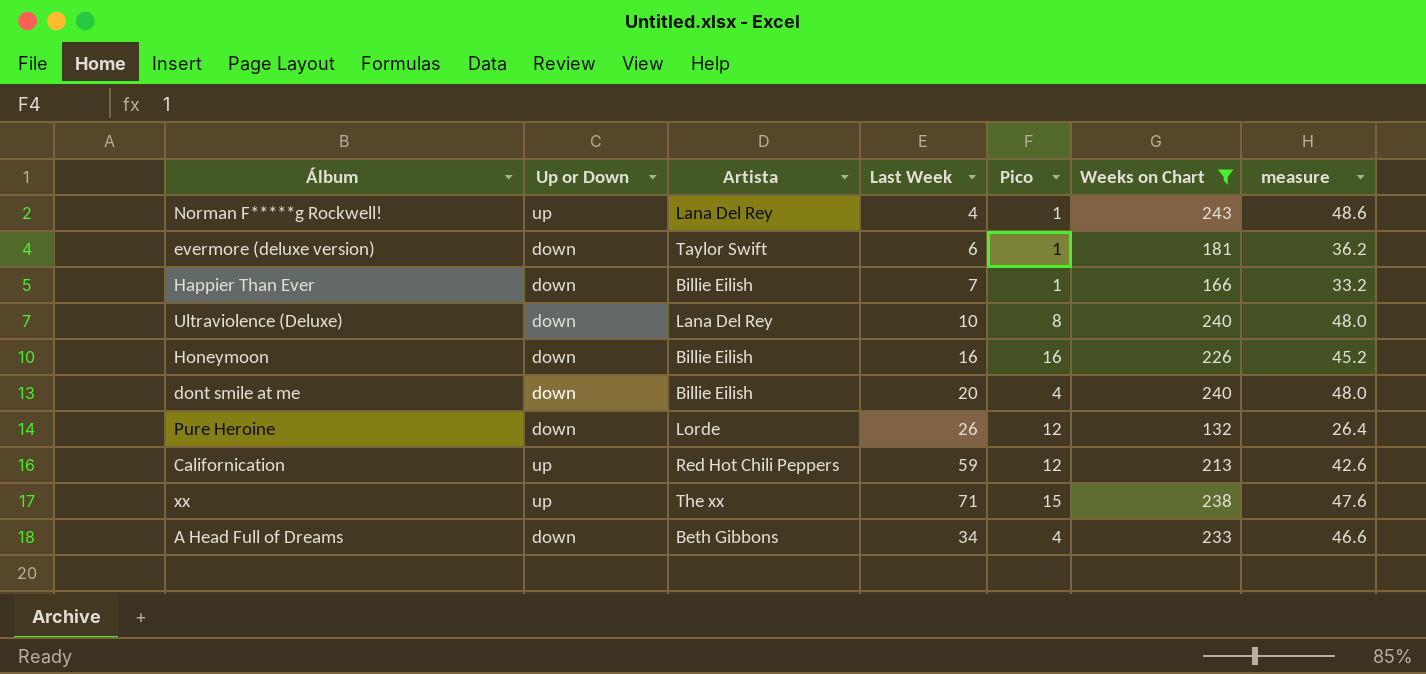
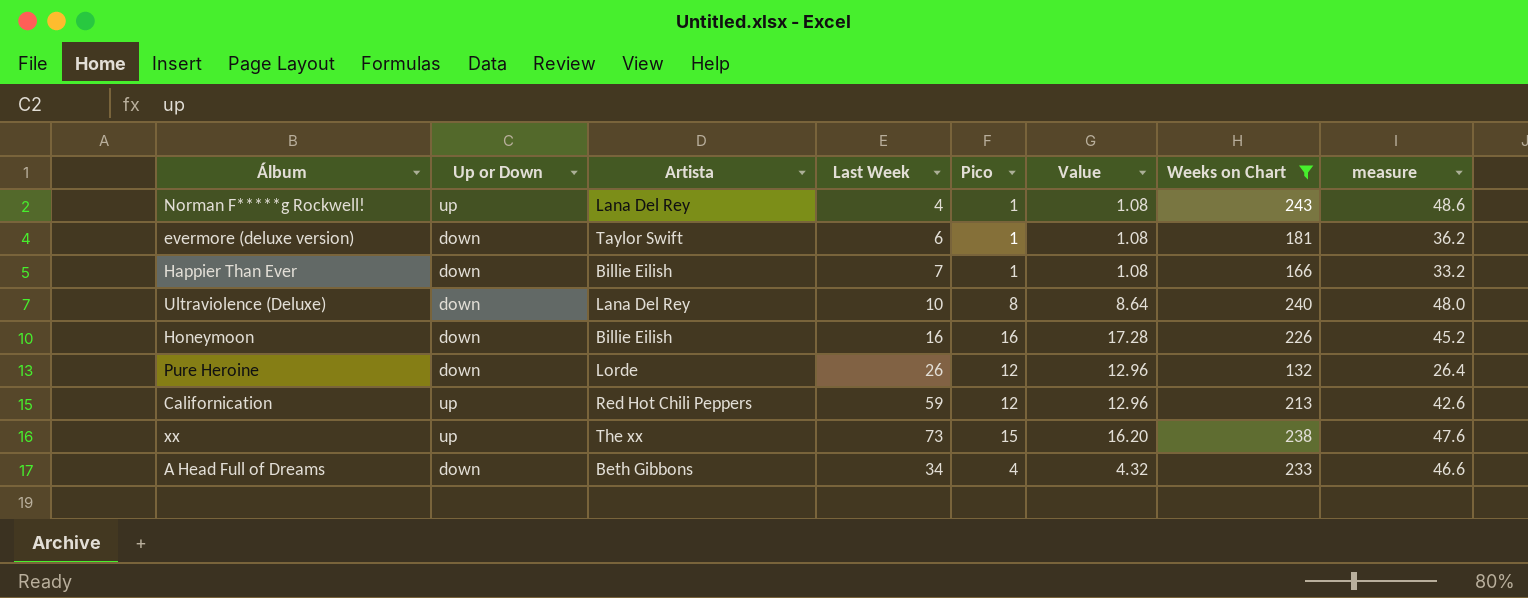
column Value | formula: none -> [Pico] * 1.08
row dont smile at me: down | Billie Eilish | 20 | 4 | 240 | 48.0 -> none
xx | Last Week: 71 -> 73

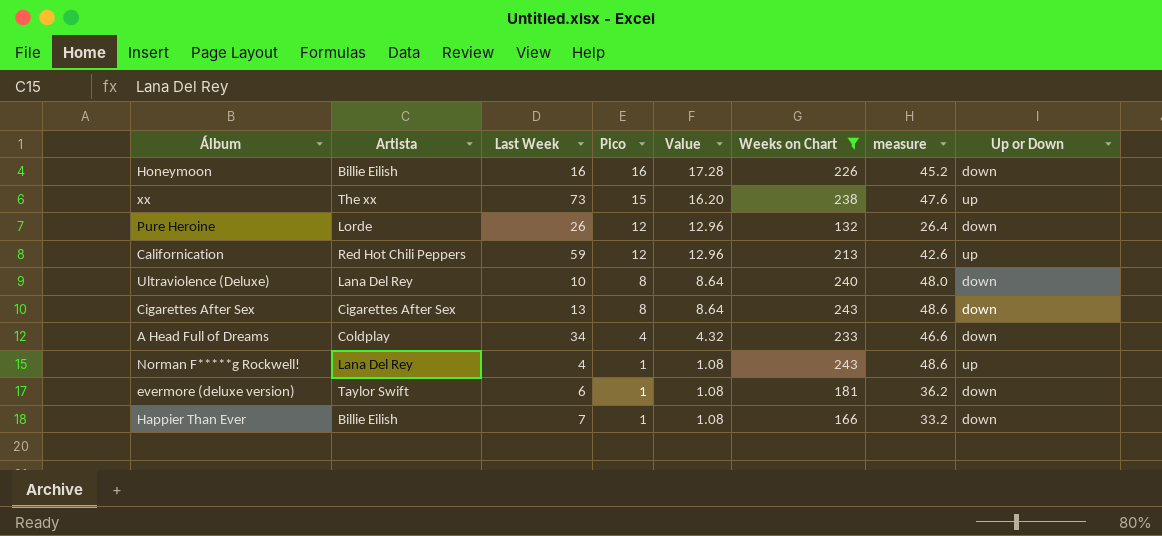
row order: none -> Pico descending
column Up or Down | position: 2 -> 8
row Cigarettes After Sex: none -> Cigarettes After Sex | 13 | 8 | 8.64 | 243 | 48.6 | down
A Head Full of Dreams | Artista: Beth Gibbons -> Coldplay

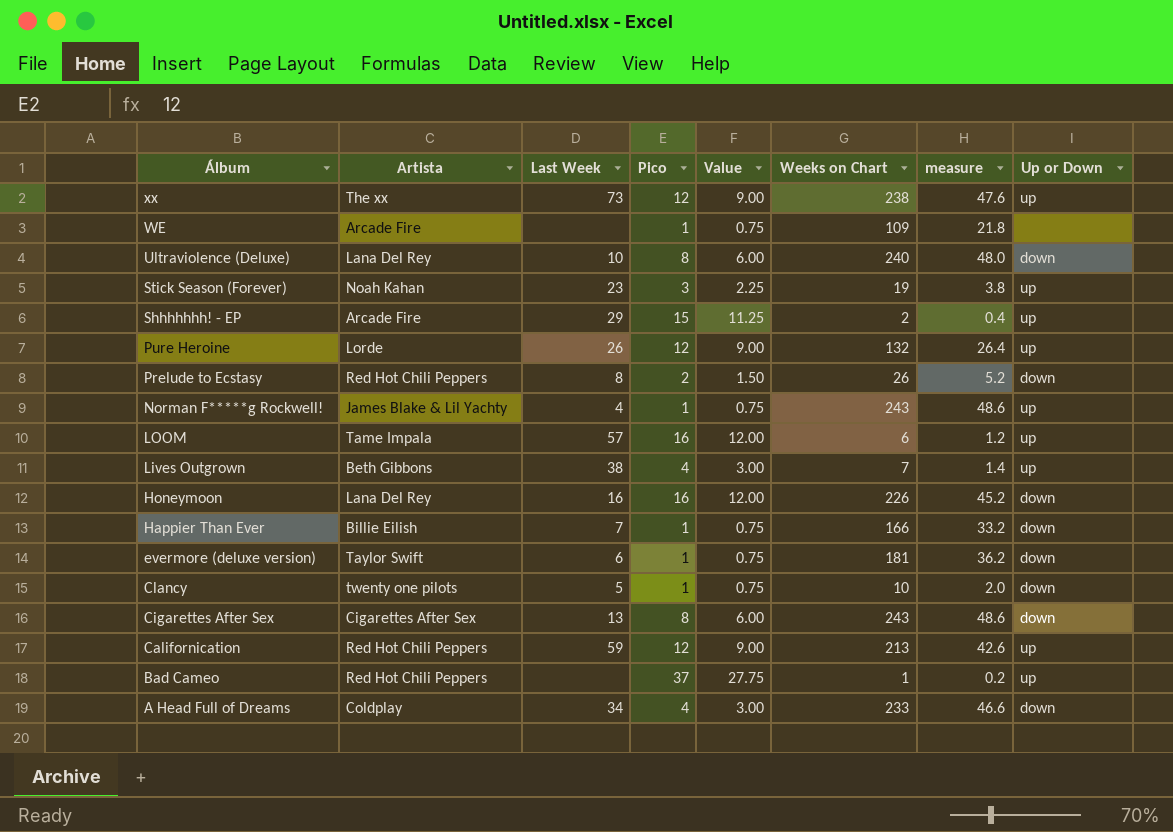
filter: Weeks on Chart >= 132 -> none
row order: Pico descending -> Álbum descending
column Value | formula: [Pico] * 1.08 -> [Pico] * 0.75
xx | Pico: 15 -> 12
Pure Heroine | Up or Down: down -> up
Norman F*****g Rockwell! | Artista: Lana Del Rey -> James Blake & Lil Yachty
Honeymoon | Artista: Billie Eilish -> Lana Del Rey

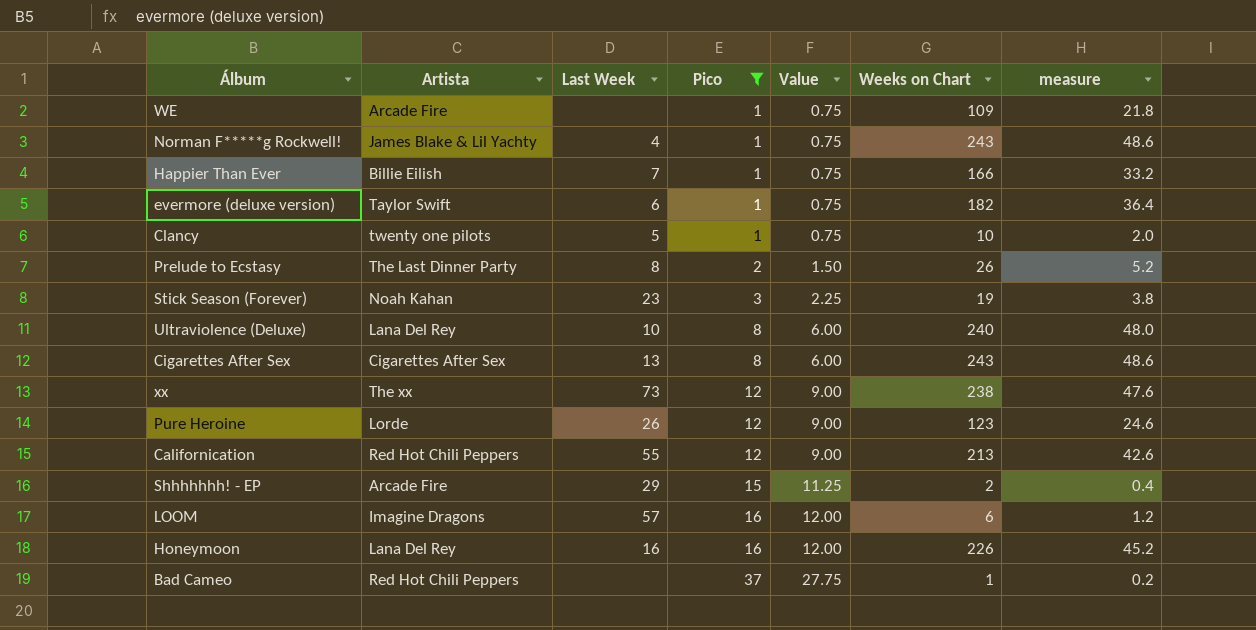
filter: none -> Pico != 4
row order: Álbum descending -> Pico ascending
column Up or Down | position: 8 -> none
evermore (deluxe version) | Weeks on Chart: 181 -> 182
evermore (deluxe version) | measure: 36.2 -> 36.4
Prelude to Ecstasy | Artista: Red Hot Chili Peppers -> The Last Dinner Party
Pure Heroine | Weeks on Chart: 132 -> 123
Pure Heroine | measure: 26.4 -> 24.6
Californication | Last Week: 59 -> 55
LOOM | Artista: Tame Impala -> Imagine Dragons

